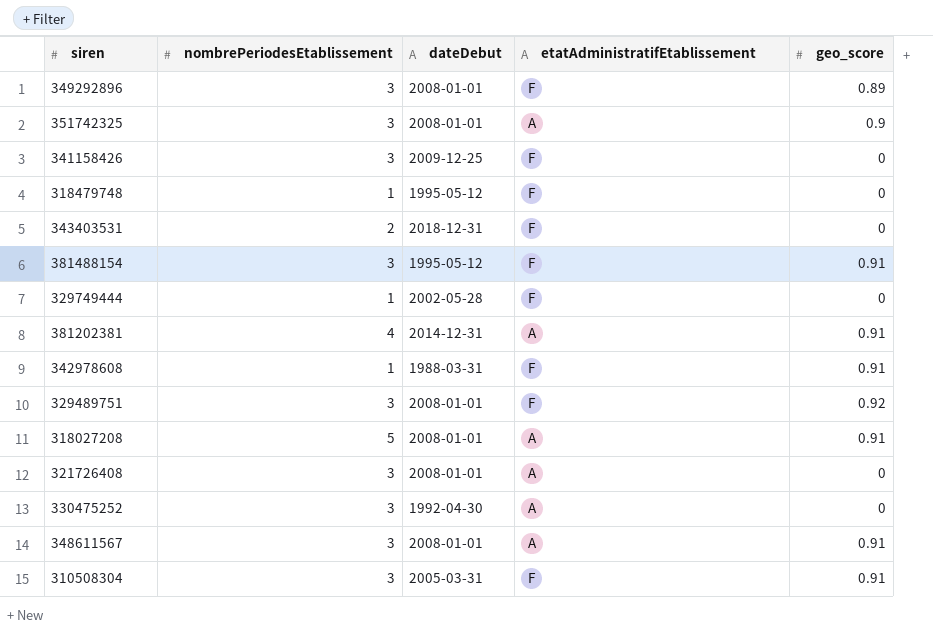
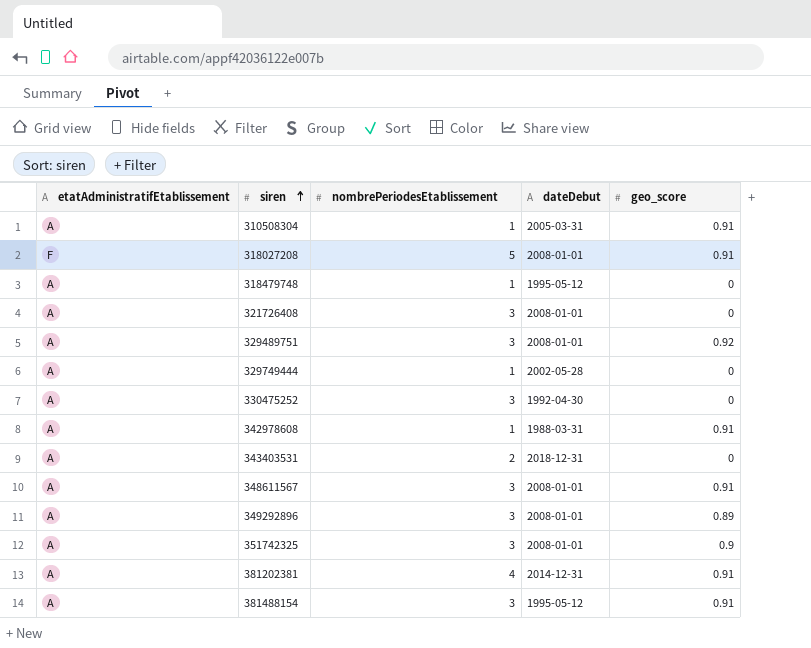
row order: none -> siren ascending
column etatAdministratifEtablissement | position: 4 -> 1
row 341158426: 3 | 2009-12-25 | F | 0 -> none
310508304 | etatAdministratifEtablissement: F -> A
310508304 | nombrePeriodesEtablissement: 3 -> 1
318027208 | etatAdministratifEtablissement: A -> F
318479748 | etatAdministratifEtablissement: F -> A
329489751 | etatAdministratifEtablissement: F -> A
329749444 | etatAdministratifEtablissement: F -> A
342978608 | etatAdministratifEtablissement: F -> A
343403531 | etatAdministratifEtablissement: F -> A
349292896 | etatAdministratifEtablissement: F -> A
381488154 | etatAdministratifEtablissement: F -> A

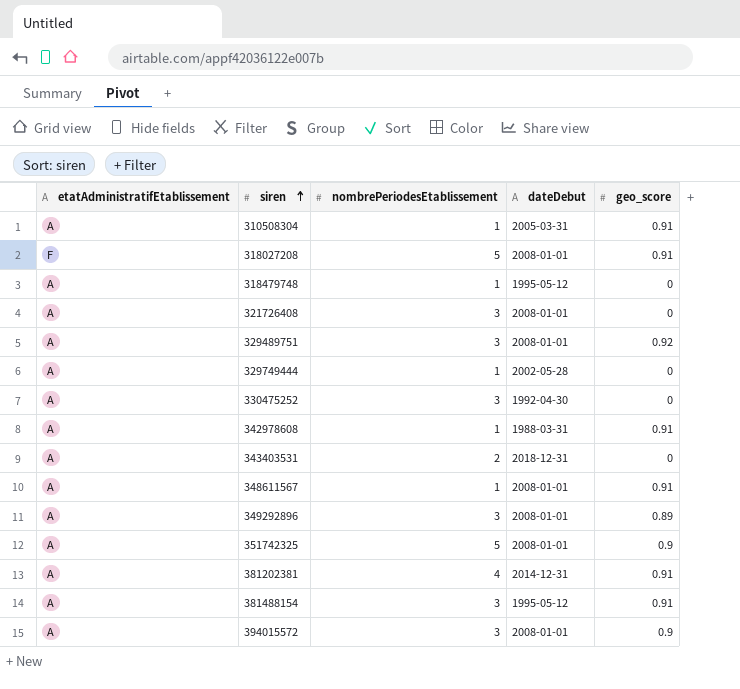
348611567 | nombrePeriodesEtablissement: 3 -> 1
351742325 | nombrePeriodesEtablissement: 3 -> 5
row 394015572: none -> A | 3 | 2008-01-01 | 0.9

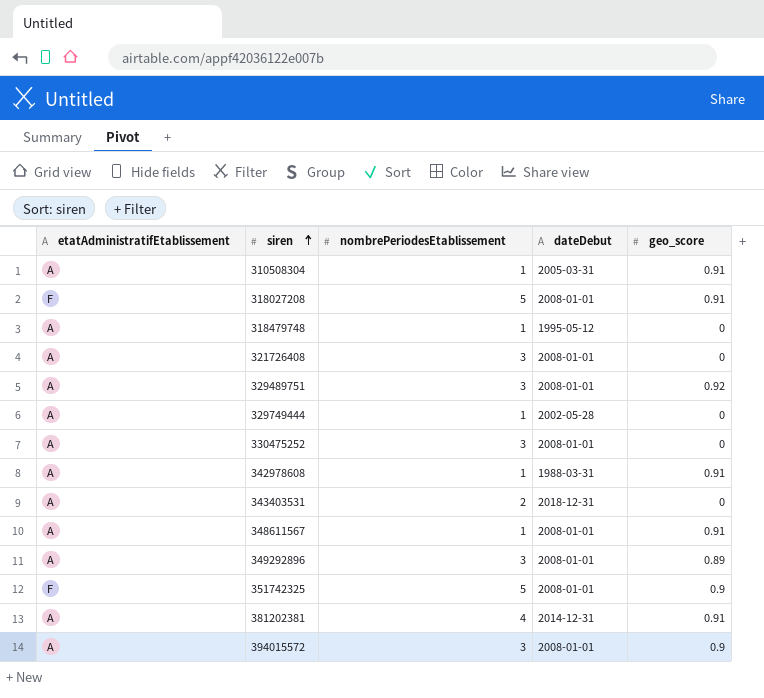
row 381488154: A | 3 | 1995-05-12 | 0.91 -> none
330475252 | dateDebut: 1992-04-30 -> 2008-01-01
351742325 | etatAdministratifEtablissement: A -> F

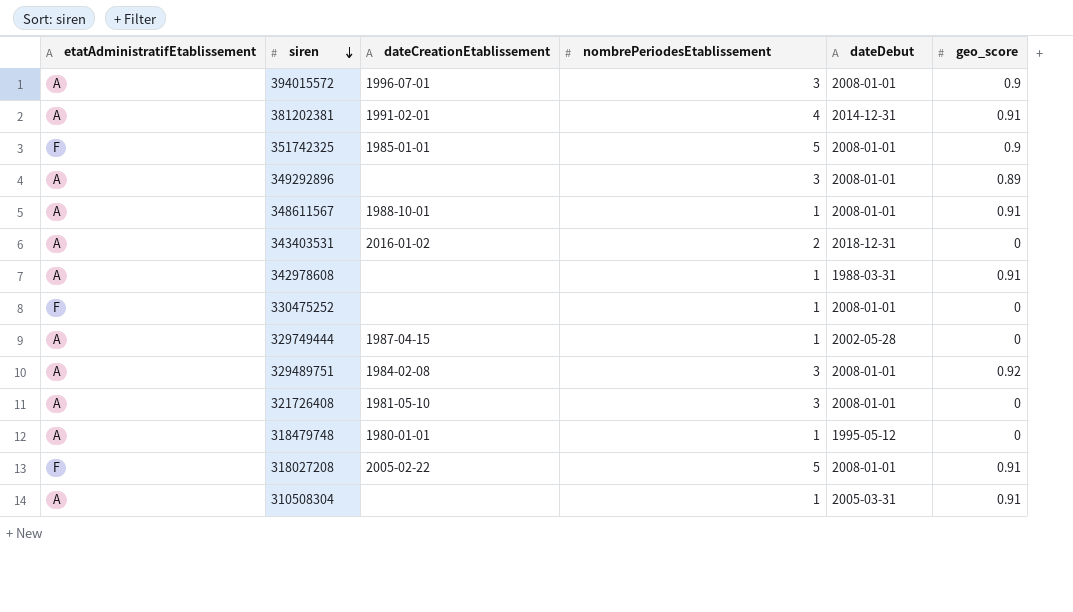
row order: siren ascending -> siren descending
column dateCreationEtablissement | position: none -> 3
330475252 | etatAdministratifEtablissement: A -> F
330475252 | nombrePeriodesEtablissement: 3 -> 1

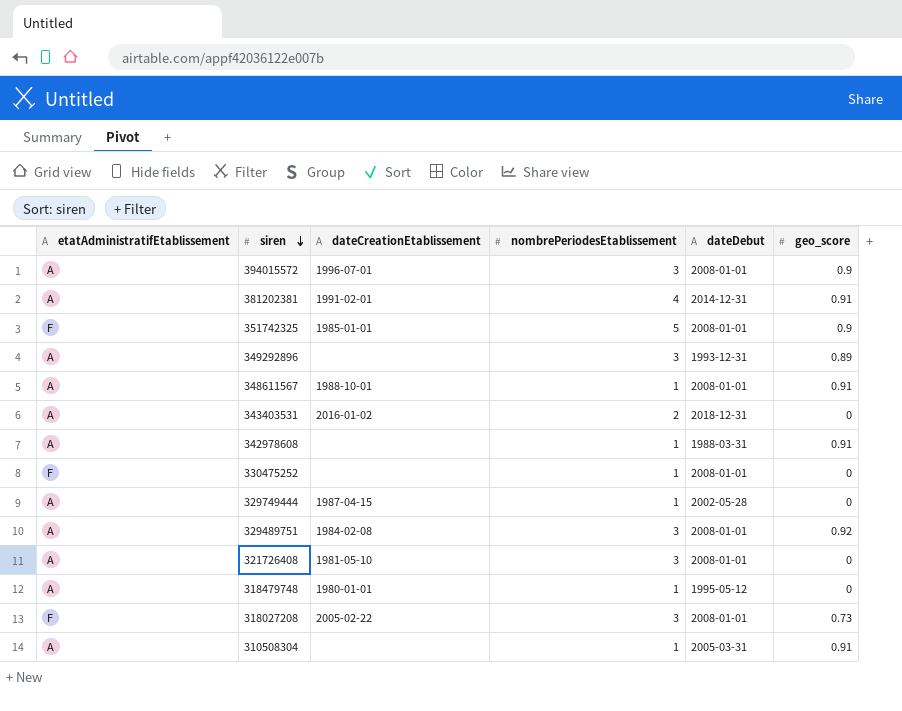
349292896 | dateDebut: 2008-01-01 -> 1993-12-31
318027208 | nombrePeriodesEtablissement: 5 -> 3
318027208 | geo_score: 0.91 -> 0.73

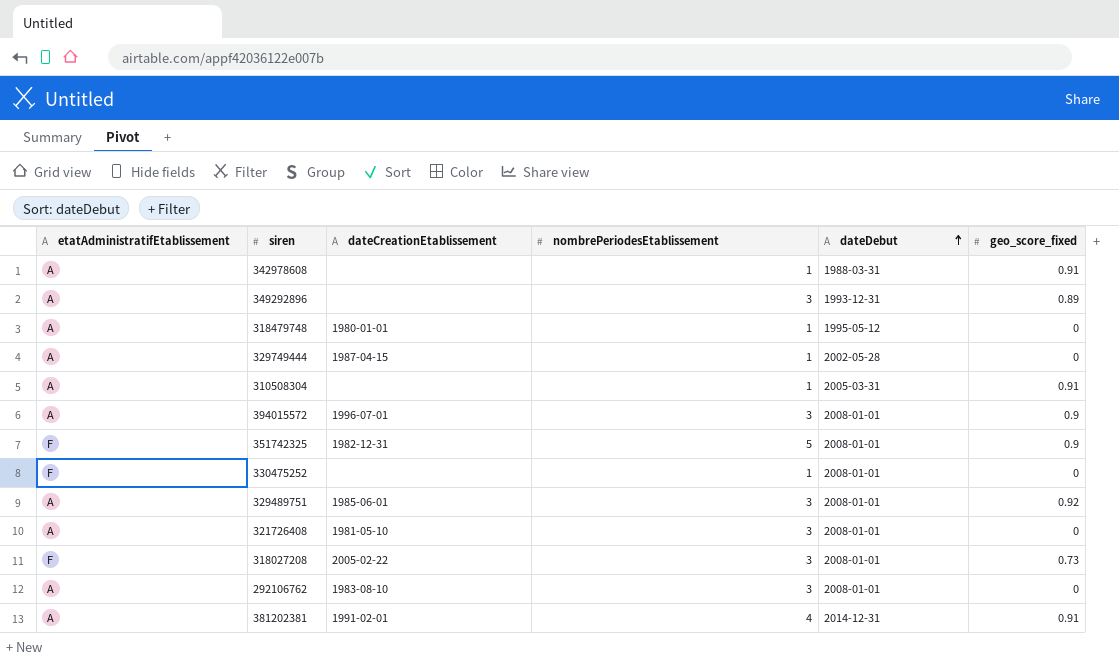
row order: siren descending -> dateDebut ascending
column name: geo_score -> geo_score_fixed
row 348611567: A | 1988-10-01 | 1 | 2008-01-01 | 0.91 -> none
row 343403531: A | 2016-01-02 | 2 | 2018-12-31 | 0 -> none
351742325 | dateCreationEtablissement: 1985-01-01 -> 1982-12-31
329489751 | dateCreationEtablissement: 1984-02-08 -> 1985-06-01
row 292106762: none -> A | 1983-08-10 | 3 | 2008-01-01 | 0

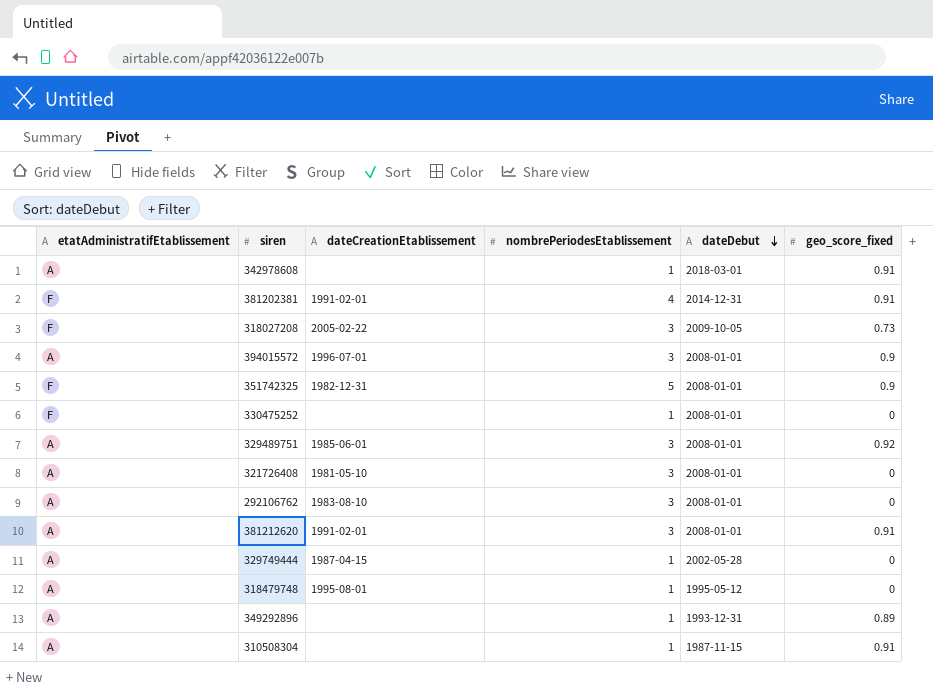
row order: dateDebut ascending -> dateDebut descending
342978608 | dateDebut: 1988-03-31 -> 2018-03-01
381202381 | etatAdministratifEtablissement: A -> F
318027208 | dateDebut: 2008-01-01 -> 2009-10-05
row 381212620: none -> A | 1991-02-01 | 3 | 2008-01-01 | 0.91
318479748 | dateCreationEtablissement: 1980-01-01 -> 1995-08-01
349292896 | nombrePeriodesEtablissement: 3 -> 1
310508304 | dateDebut: 2005-03-31 -> 1987-11-15

